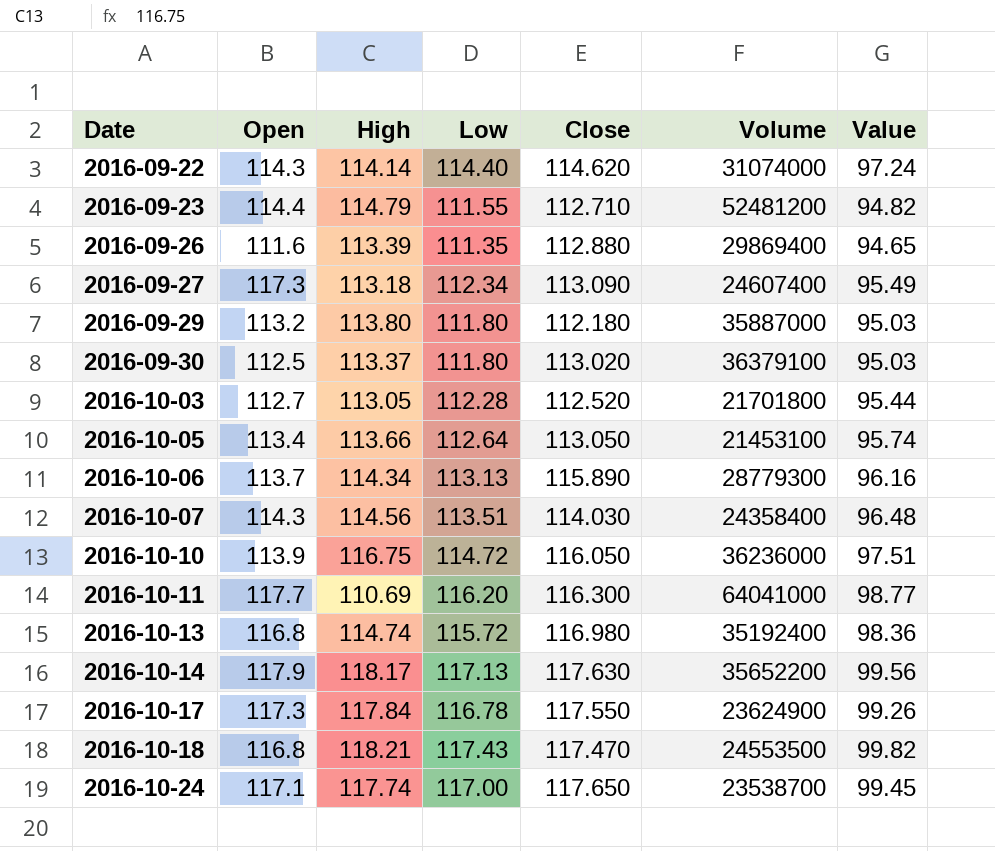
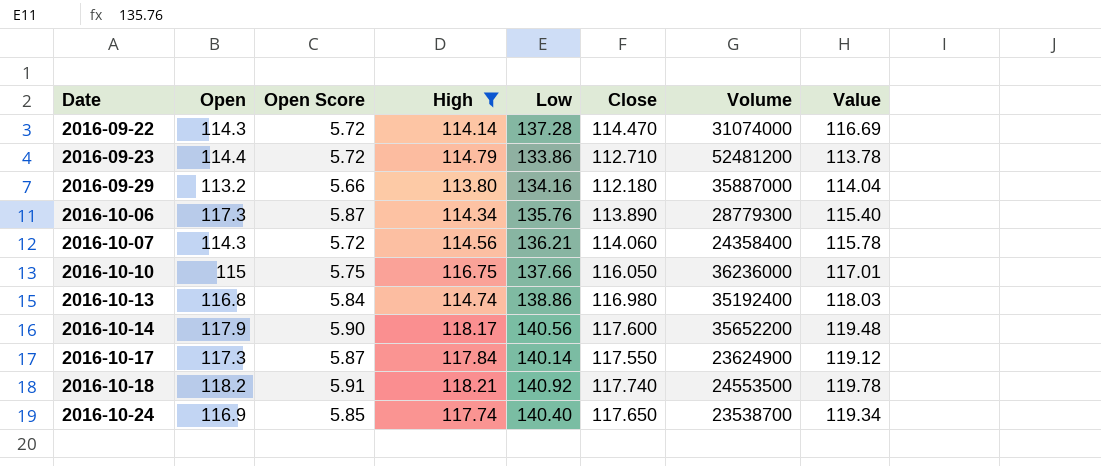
filter: none -> High >= 113.80
column Open Score | formula: none -> [Open] * 0.05
2016-09-22 | Low: 114.40 -> 137.28
2016-09-22 | Close: 114.620 -> 114.470
2016-09-22 | Value: 97.24 -> 116.69
2016-09-23 | Low: 111.55 -> 133.86
2016-09-23 | Value: 94.82 -> 113.78
2016-09-29 | Low: 111.80 -> 134.16
2016-09-29 | Value: 95.03 -> 114.04
2016-10-06 | Open: 113.7 -> 117.3
2016-10-06 | Low: 113.13 -> 135.76
2016-10-06 | Close: 115.890 -> 113.890
2016-10-06 | Value: 96.16 -> 115.40
2016-10-07 | Low: 113.51 -> 136.21
2016-10-07 | Close: 114.030 -> 114.060
2016-10-07 | Value: 96.48 -> 115.78
2016-10-10 | Open: 113.9 -> 115
2016-10-10 | Low: 114.72 -> 137.66
2016-10-10 | Value: 97.51 -> 117.01
2016-10-13 | Low: 115.72 -> 138.86
2016-10-13 | Value: 98.36 -> 118.03
2016-10-14 | Low: 117.13 -> 140.56
2016-10-14 | Close: 117.630 -> 117.600
2016-10-14 | Value: 99.56 -> 119.48
2016-10-17 | Low: 116.78 -> 140.14
2016-10-17 | Value: 99.26 -> 119.12
2016-10-18 | Open: 116.8 -> 118.2
2016-10-18 | Low: 117.43 -> 140.92
2016-10-18 | Close: 117.470 -> 117.740
2016-10-18 | Value: 99.82 -> 119.78
2016-10-24 | Open: 117.1 -> 116.9
2016-10-24 | Low: 117.00 -> 140.40
2016-10-24 | Value: 99.45 -> 119.34

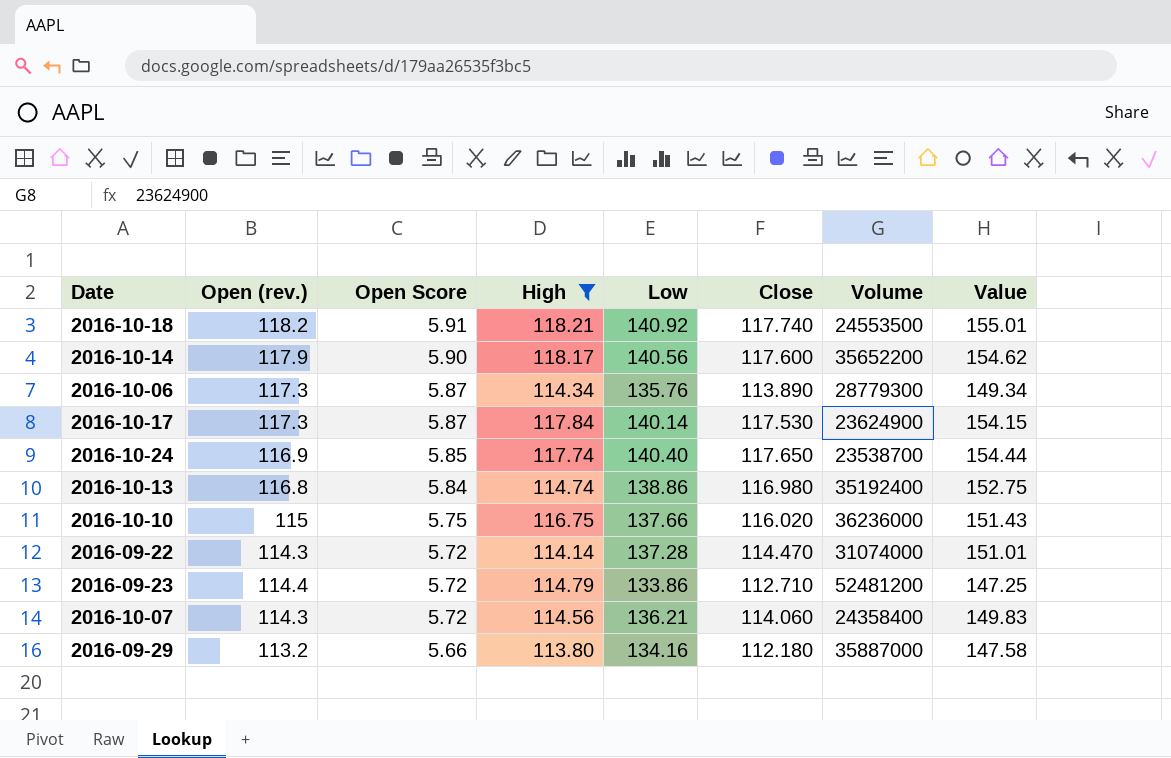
row order: Date ascending -> Open Score descending
column name: Open -> Open (rev.)
column Value | formula: [Low] * 0.85 -> [Low] * 1.1
2016-10-17 | Close: 117.550 -> 117.530
2016-10-10 | Close: 116.050 -> 116.020

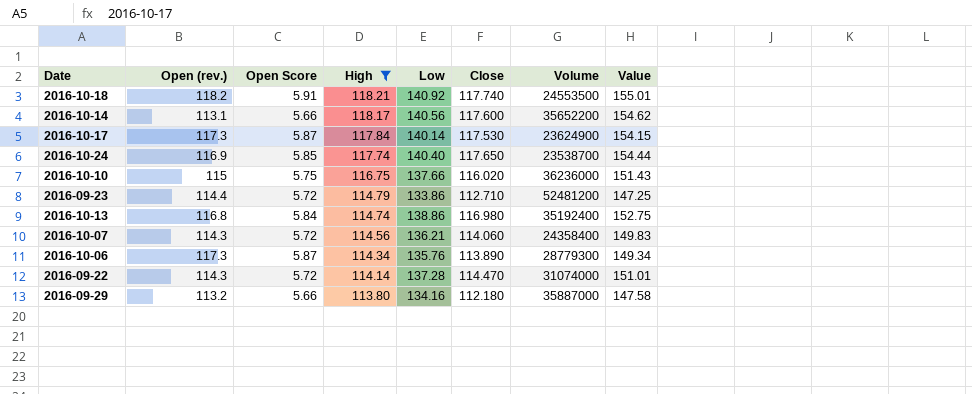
row order: Open Score descending -> High descending
2016-10-14 | Open (rev.): 117.9 -> 113.1
2016-10-14 | Open Score: 5.90 -> 5.66

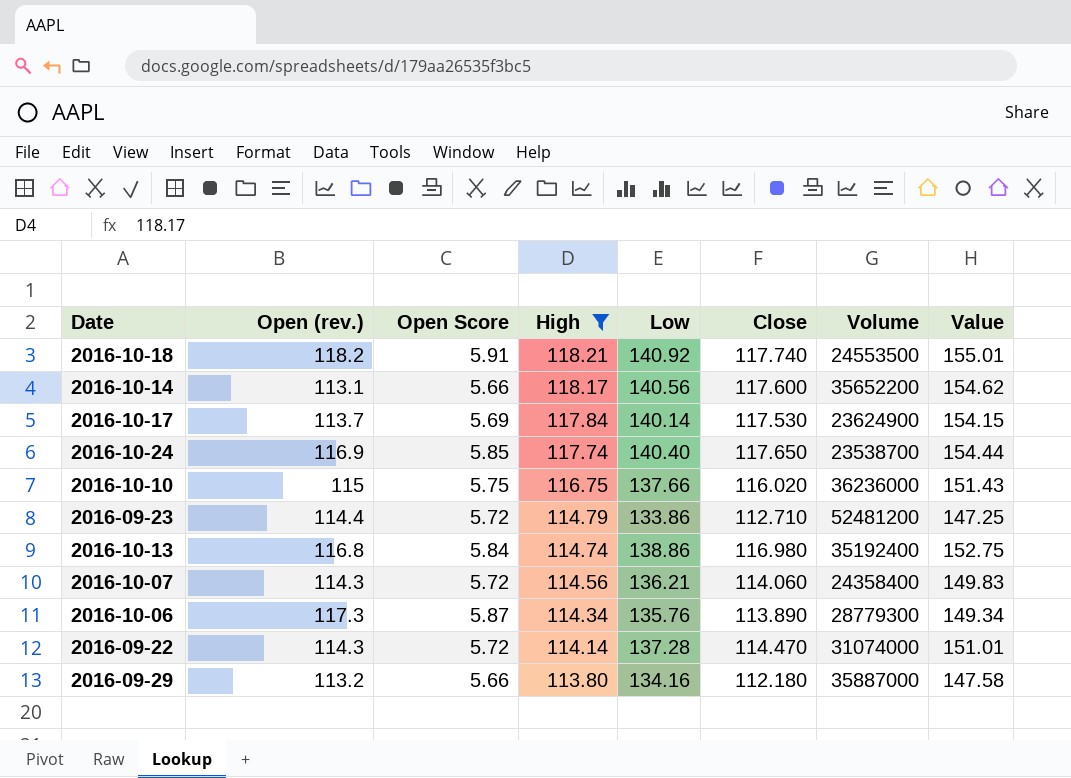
2016-10-17 | Open (rev.): 117.3 -> 113.7
2016-10-17 | Open Score: 5.87 -> 5.69

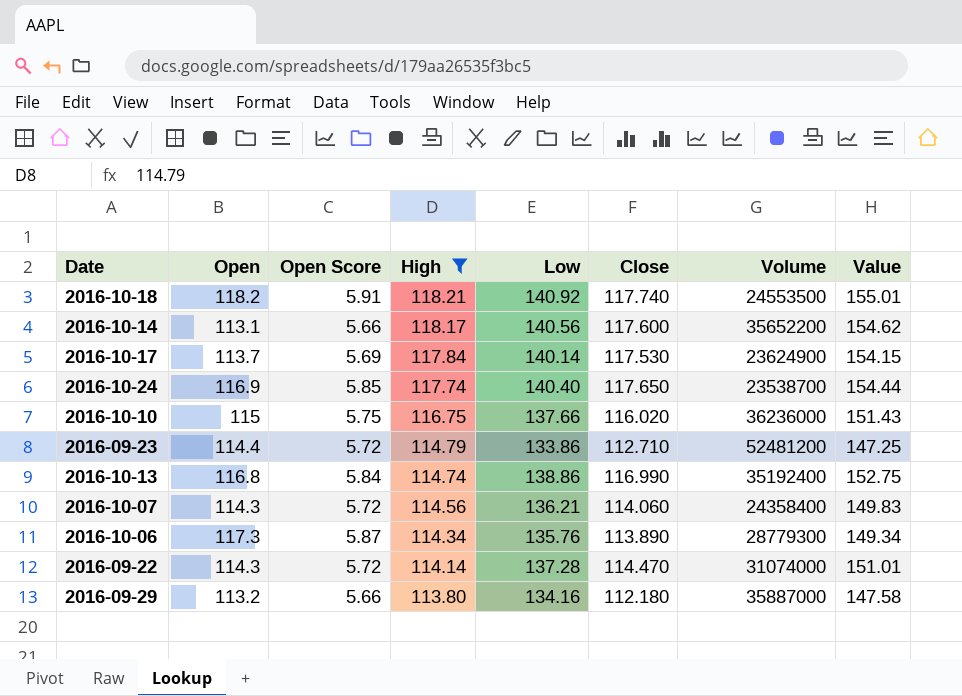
column name: Open (rev.) -> Open
2016-10-13 | Close: 116.980 -> 116.990

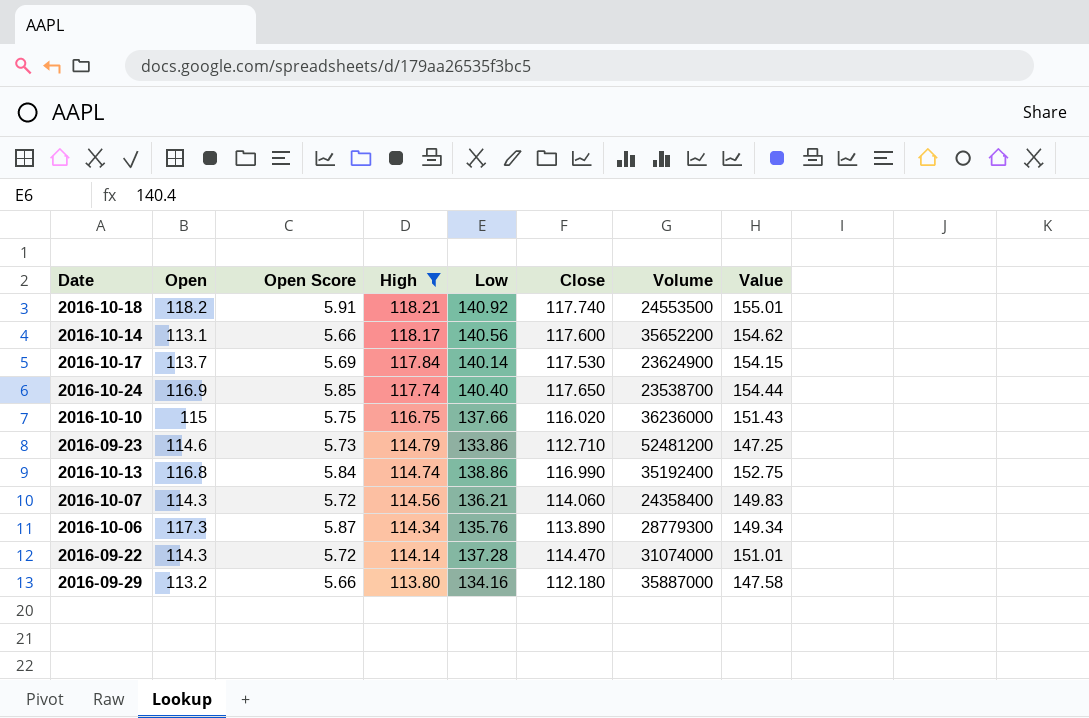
2016-09-23 | Open: 114.4 -> 114.6
2016-09-23 | Open Score: 5.72 -> 5.73

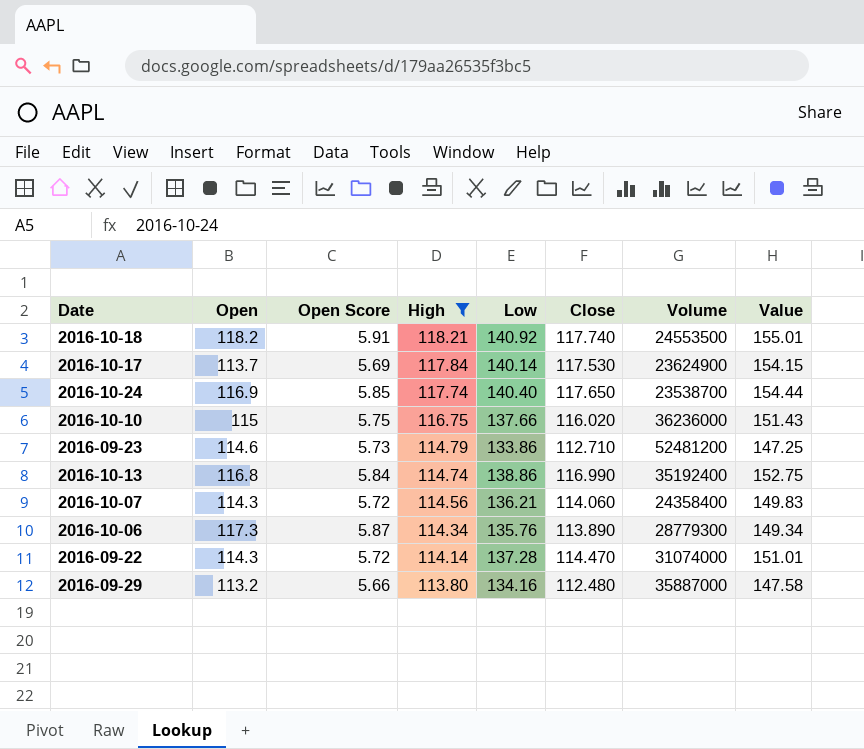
row 2016-10-14: 113.1 | 5.66 | 118.17 | 140.56 | 117.600 | 35652200 | 154.62 -> none
2016-09-29 | Close: 112.180 -> 112.480

